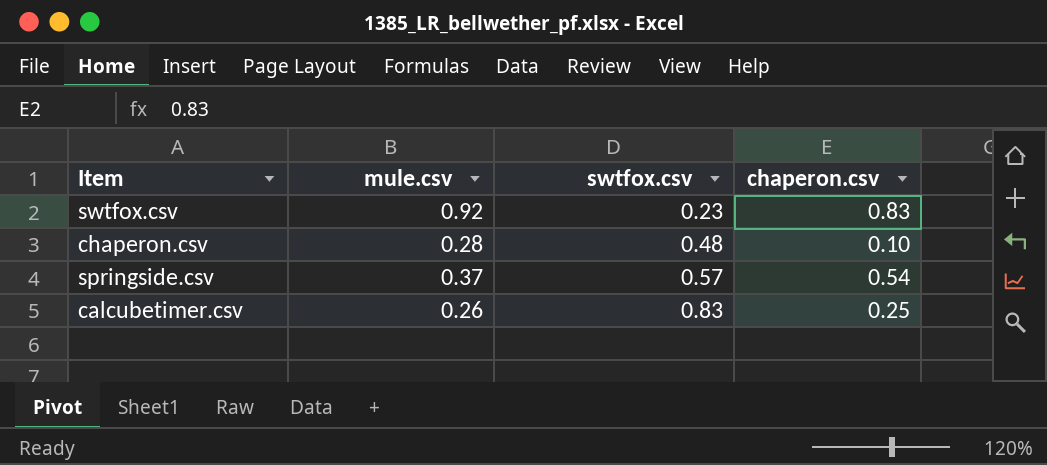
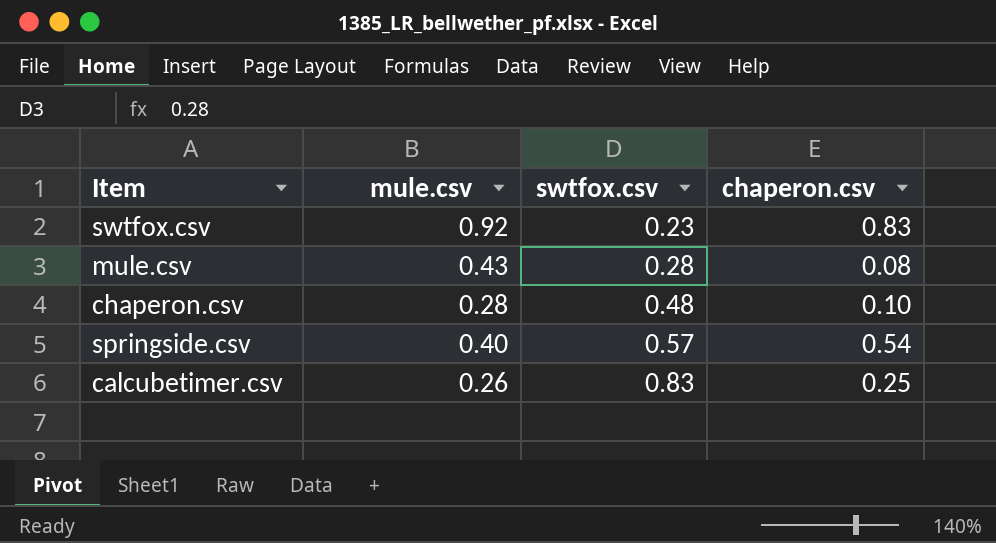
row mule.csv: none -> 0.43 | 0.28 | 0.08
springside.csv | mule.csv: 0.37 -> 0.40

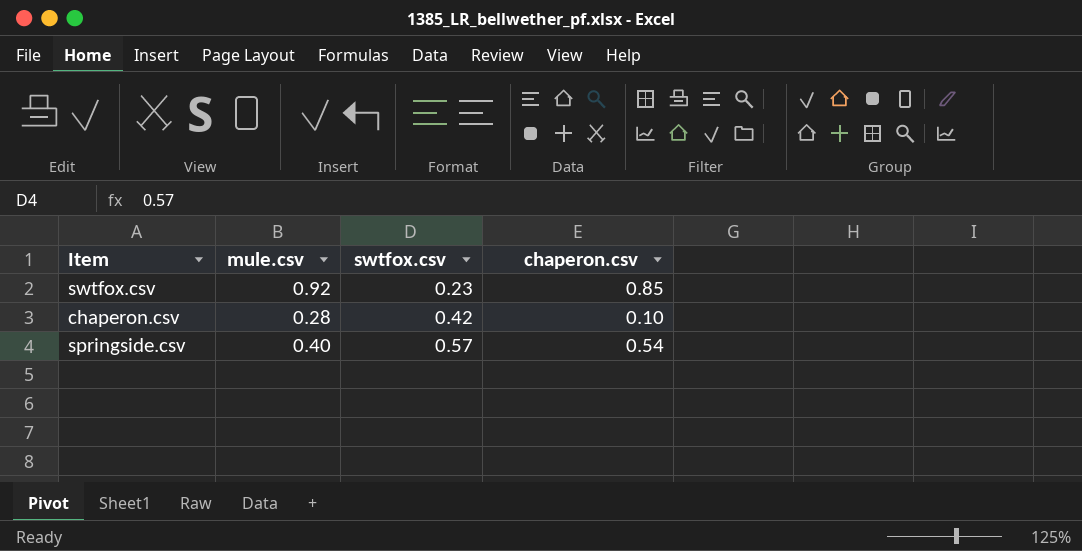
row mule.csv: 0.43 | 0.28 | 0.08 -> none
row calcubetimer.csv: 0.26 | 0.83 | 0.25 -> none
swtfox.csv | chaperon.csv: 0.83 -> 0.85
chaperon.csv | swtfox.csv: 0.48 -> 0.42

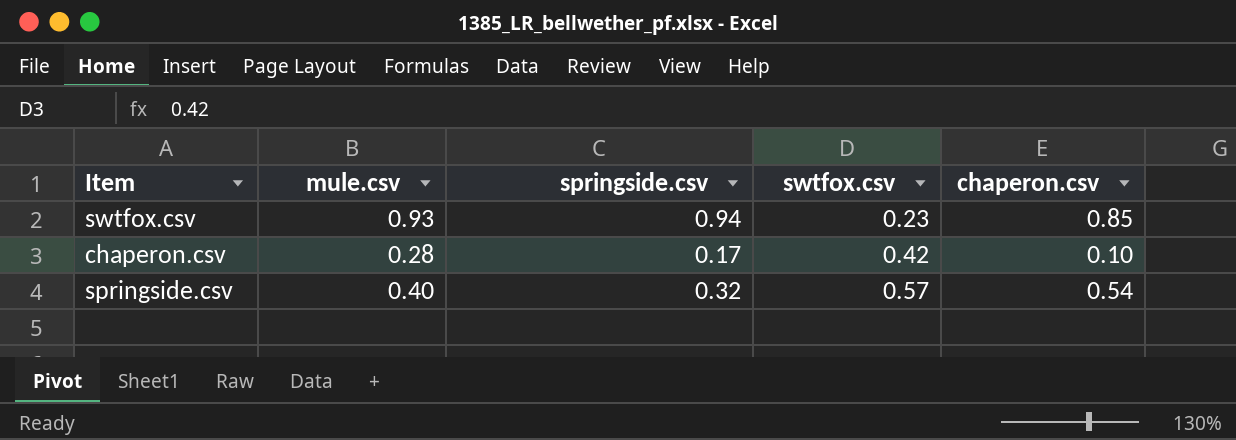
column springside.csv | position: none -> 3
swtfox.csv | mule.csv: 0.92 -> 0.93

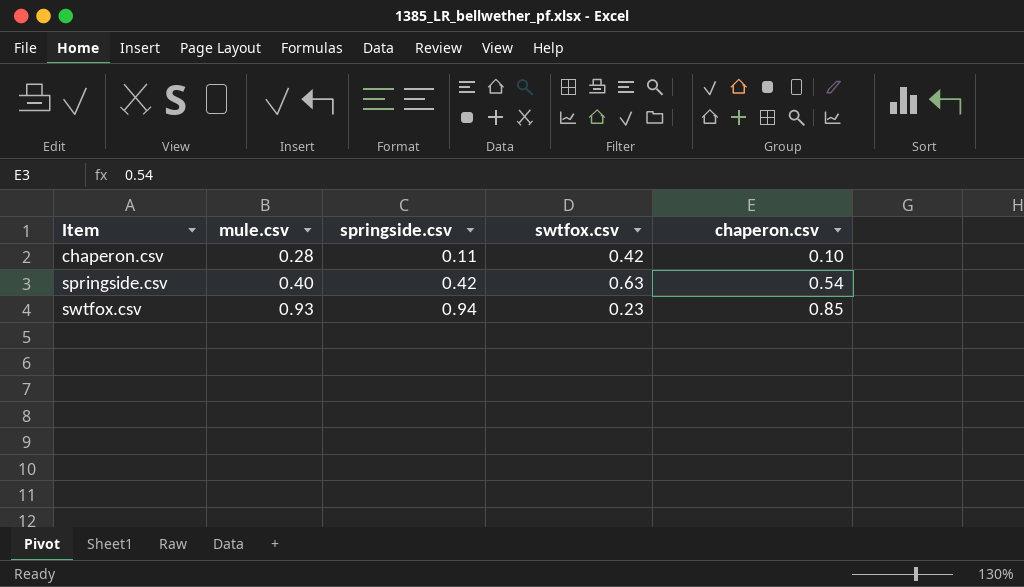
row order: swtfox.csv ascending -> Item ascending
chaperon.csv | springside.csv: 0.17 -> 0.11
springside.csv | springside.csv: 0.32 -> 0.42
springside.csv | swtfox.csv: 0.57 -> 0.63

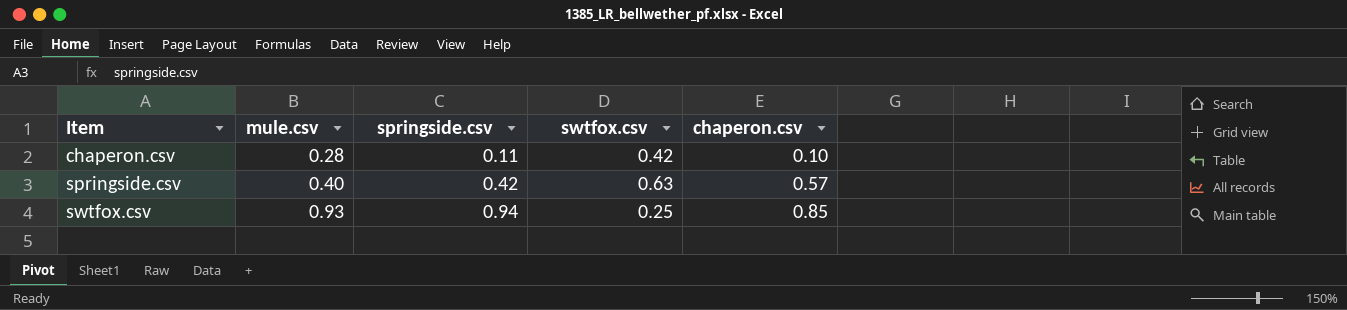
springside.csv | chaperon.csv: 0.54 -> 0.57
swtfox.csv | swtfox.csv: 0.23 -> 0.25

